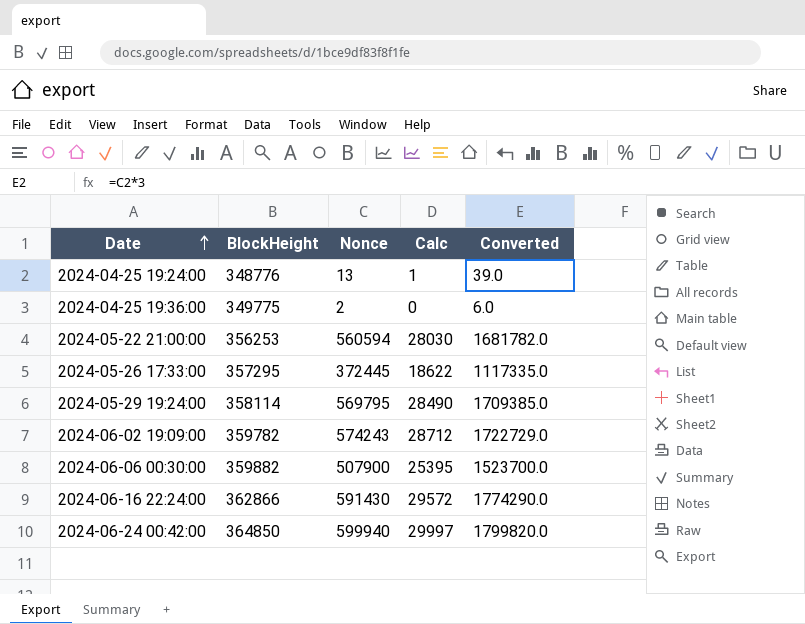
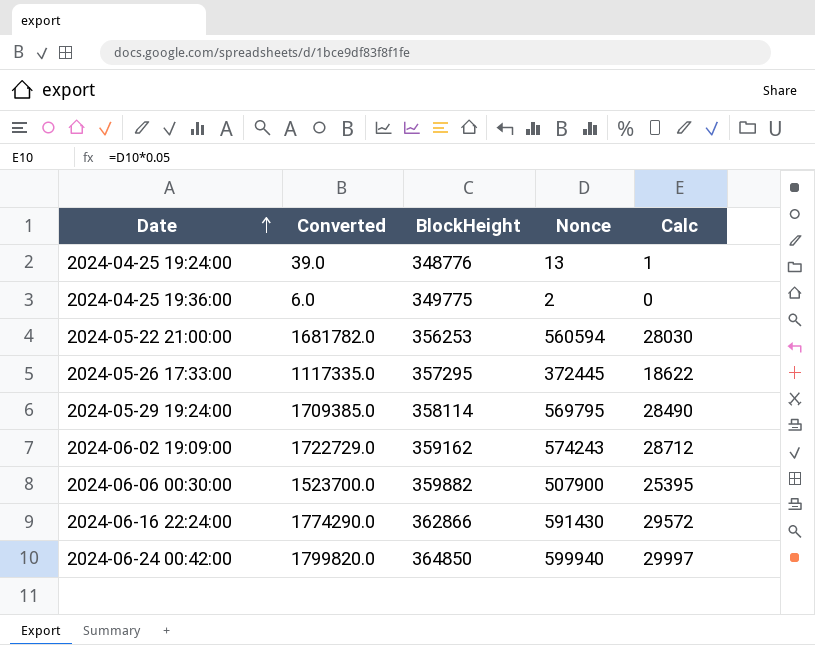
column Converted | position: 5 -> 2
2024-06-02 19:09:00 | BlockHeight: 359782 -> 359162

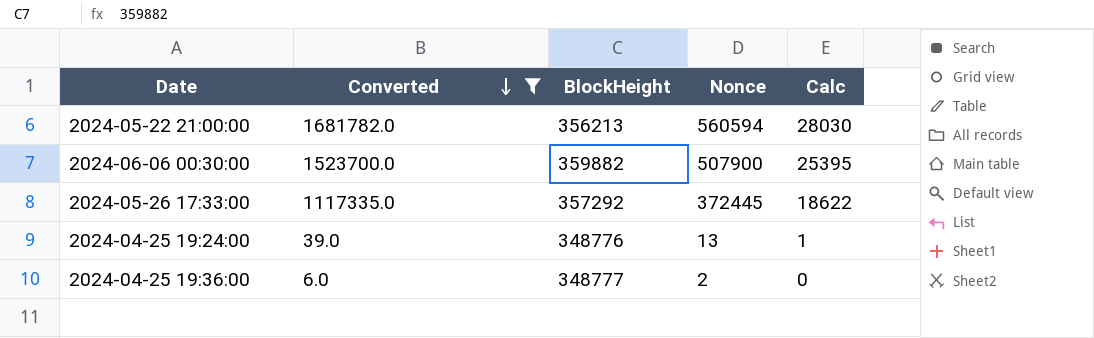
filter: none -> Converted <= 1681782.0
row order: Date ascending -> Converted descending
2024-05-22 21:00:00 | BlockHeight: 356253 -> 356213
2024-05-26 17:33:00 | BlockHeight: 357295 -> 357292
2024-04-25 19:36:00 | BlockHeight: 349775 -> 348777

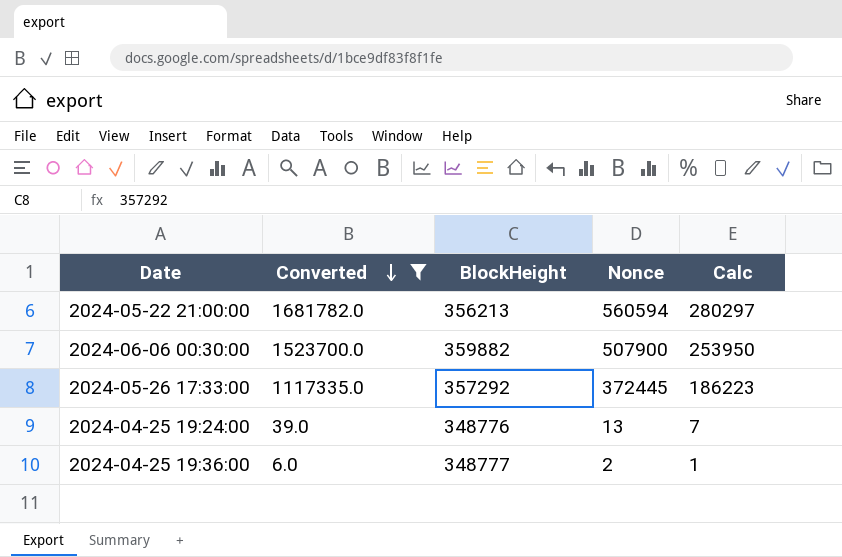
column Calc | formula: [Nonce] * 0.05 -> [Nonce] * 0.5

